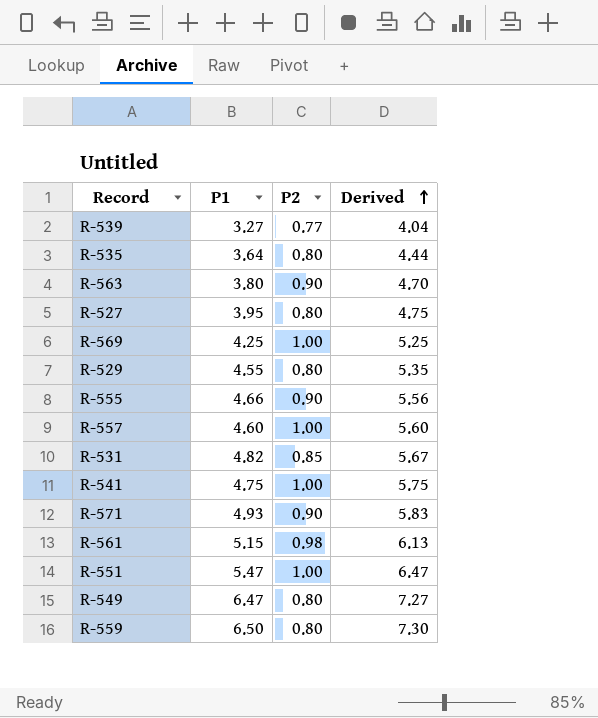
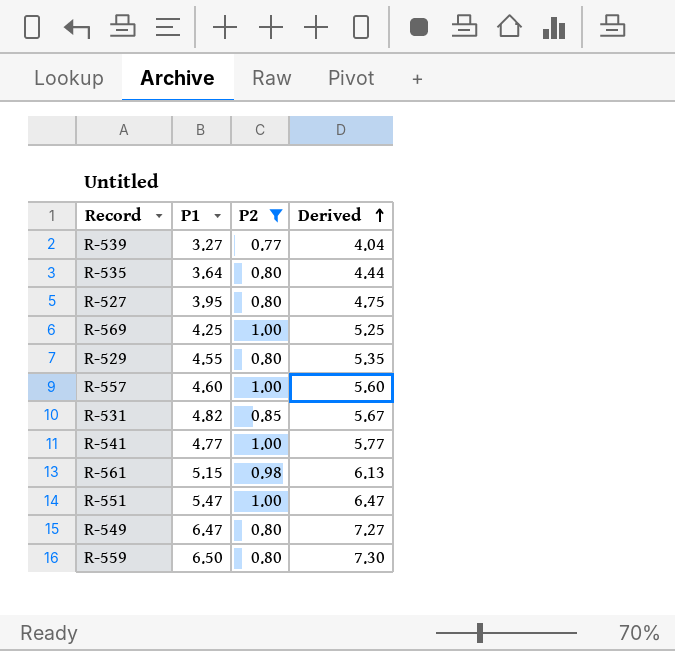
filter: none -> P2 != 0.90
R-541 | P1: 4.75 -> 4.77
R-541 | Derived: 5.75 -> 5.77

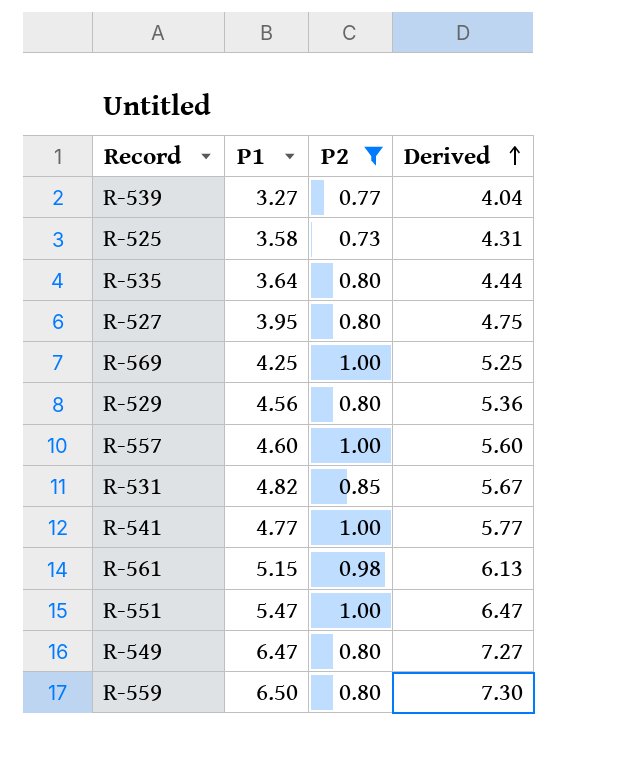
row R-525: none -> 3.58 | 0.73 | 4.31
R-529 | P1: 4.55 -> 4.56
R-529 | Derived: 5.35 -> 5.36

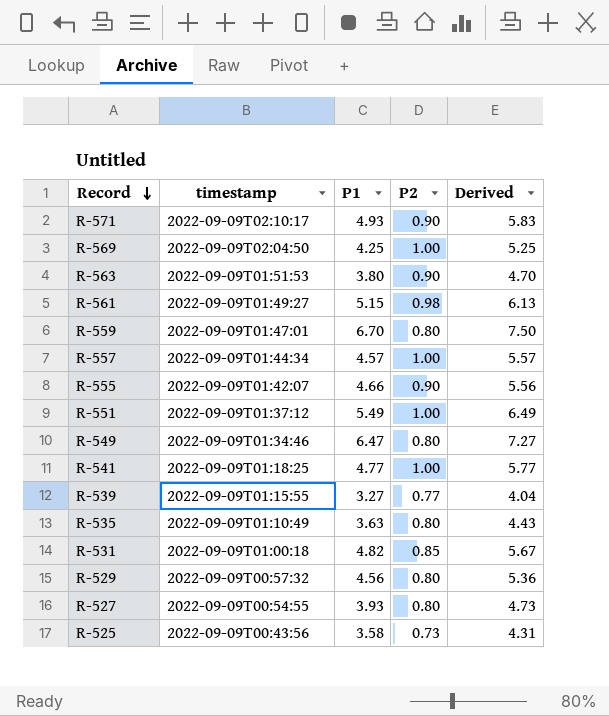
filter: P2 != 0.90 -> none
row order: Derived ascending -> Record descending
column timestamp | position: none -> 2
R-559 | P1: 6.50 -> 6.70
R-559 | Derived: 7.30 -> 7.50
R-557 | P1: 4.60 -> 4.57
R-557 | Derived: 5.60 -> 5.57
R-551 | P1: 5.47 -> 5.49
R-551 | Derived: 6.47 -> 6.49
R-535 | P1: 3.64 -> 3.63
R-535 | Derived: 4.44 -> 4.43
R-527 | P1: 3.95 -> 3.93
R-527 | Derived: 4.75 -> 4.73

